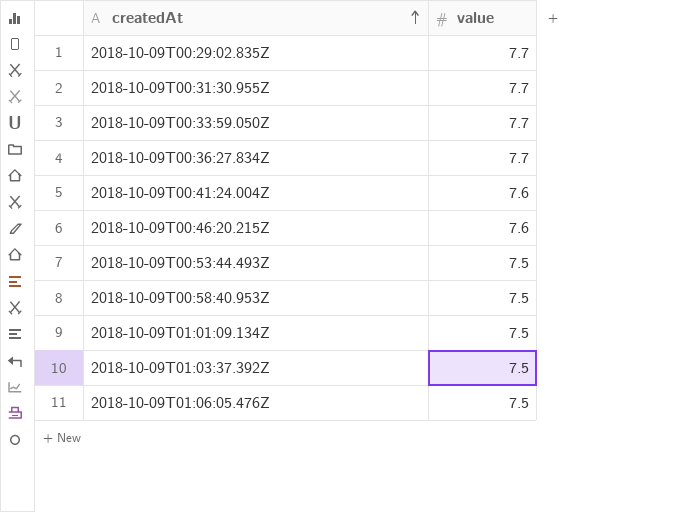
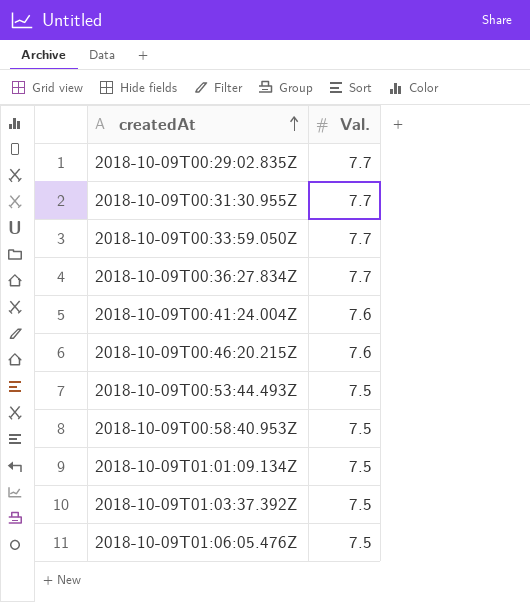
column name: value -> Val.

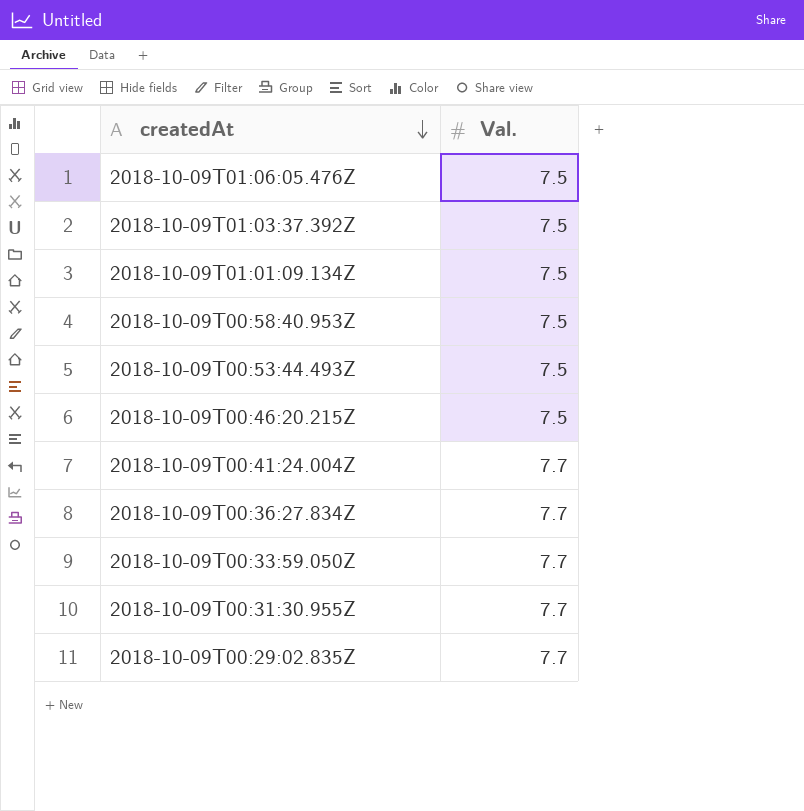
row order: createdAt ascending -> createdAt descending
2018-10-09T00:46:20.215Z | Val.: 7.6 -> 7.5
2018-10-09T00:41:24.004Z | Val.: 7.6 -> 7.7

